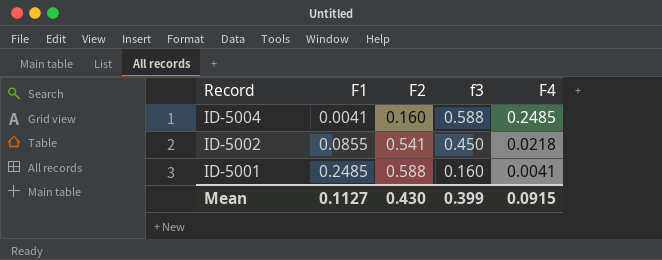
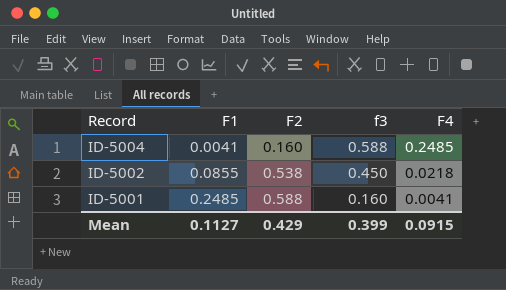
ID-5002 | F2: 0.541 -> 0.538
Mean | F2: 0.430 -> 0.429

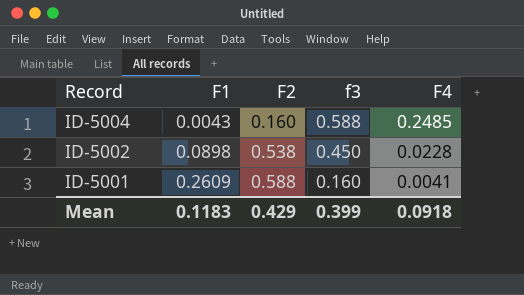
ID-5004 | F1: 0.0041 -> 0.0043
ID-5002 | F1: 0.0855 -> 0.0898
ID-5002 | F4: 0.0218 -> 0.0228
ID-5001 | F1: 0.2485 -> 0.2609
Mean | F1: 0.1127 -> 0.1183
Mean | F4: 0.0915 -> 0.0918

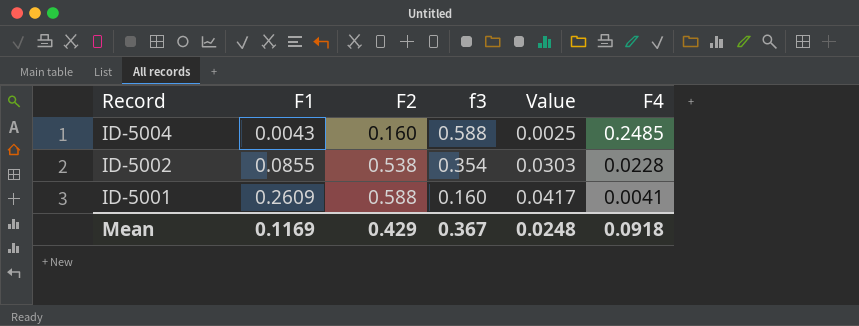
column Value | formula: none -> [F1] * [f3]
ID-5002 | F1: 0.0898 -> 0.0855
ID-5002 | f3: 0.450 -> 0.354
Mean | F1: 0.1183 -> 0.1169
Mean | f3: 0.399 -> 0.367

